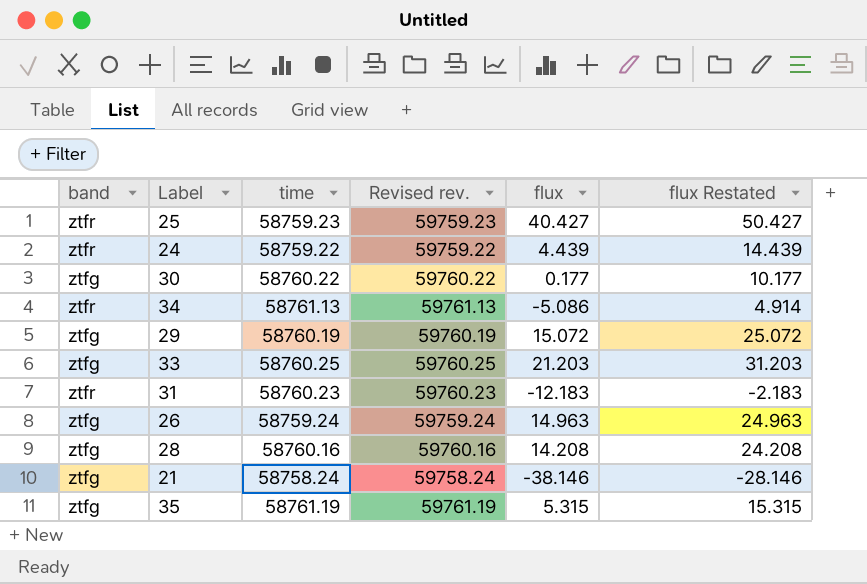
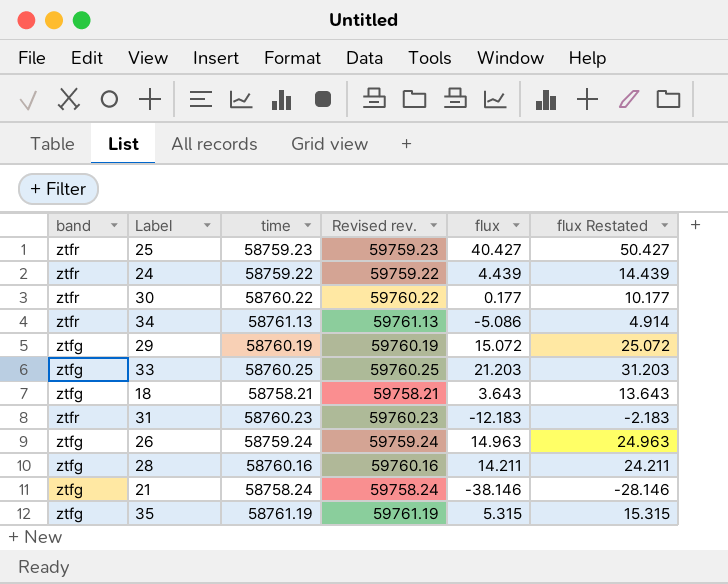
30 | band: ztfg -> ztfr
row 18: none -> ztfg | 58758.21 | 59758.21 | 3.643 | 13.643
28 | flux: 14.208 -> 14.211
28 | flux Restated: 24.208 -> 24.211

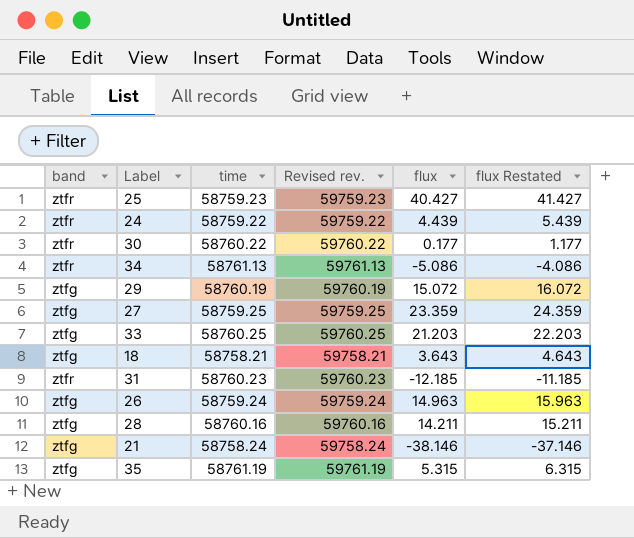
column flux Restated | formula: [flux] + 10 -> [flux] + 1
row 27: none -> ztfg | 58759.25 | 59759.25 | 23.359 | 24.359
31 | flux: -12.183 -> -12.185

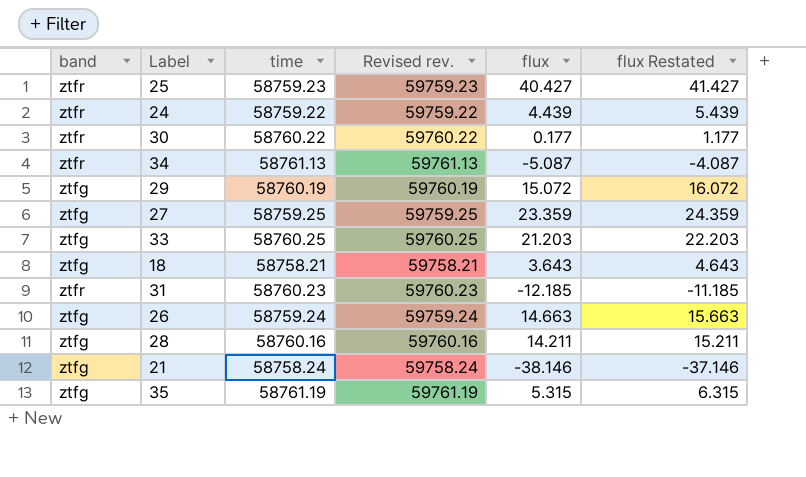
34 | flux: -5.086 -> -5.087
34 | flux Restated: -4.086 -> -4.087
26 | flux: 14.963 -> 14.663
26 | flux Restated: 15.963 -> 15.663

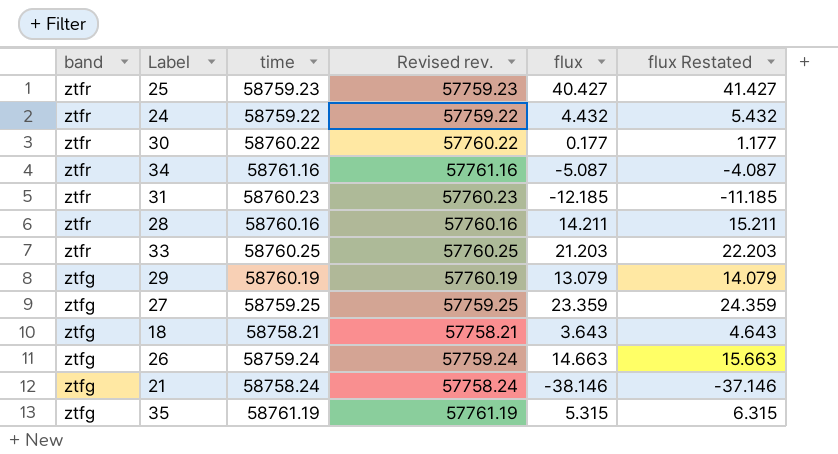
row order: none -> band descending
column Revised rev. | formula: [time] + 1000 -> [time] - 1000
24 | flux: 4.439 -> 4.432
24 | flux Restated: 5.439 -> 5.432
34 | time: 58761.13 -> 58761.16
28 | band: ztfg -> ztfr
33 | band: ztfg -> ztfr
29 | flux: 15.072 -> 13.079
29 | flux Restated: 16.072 -> 14.079

